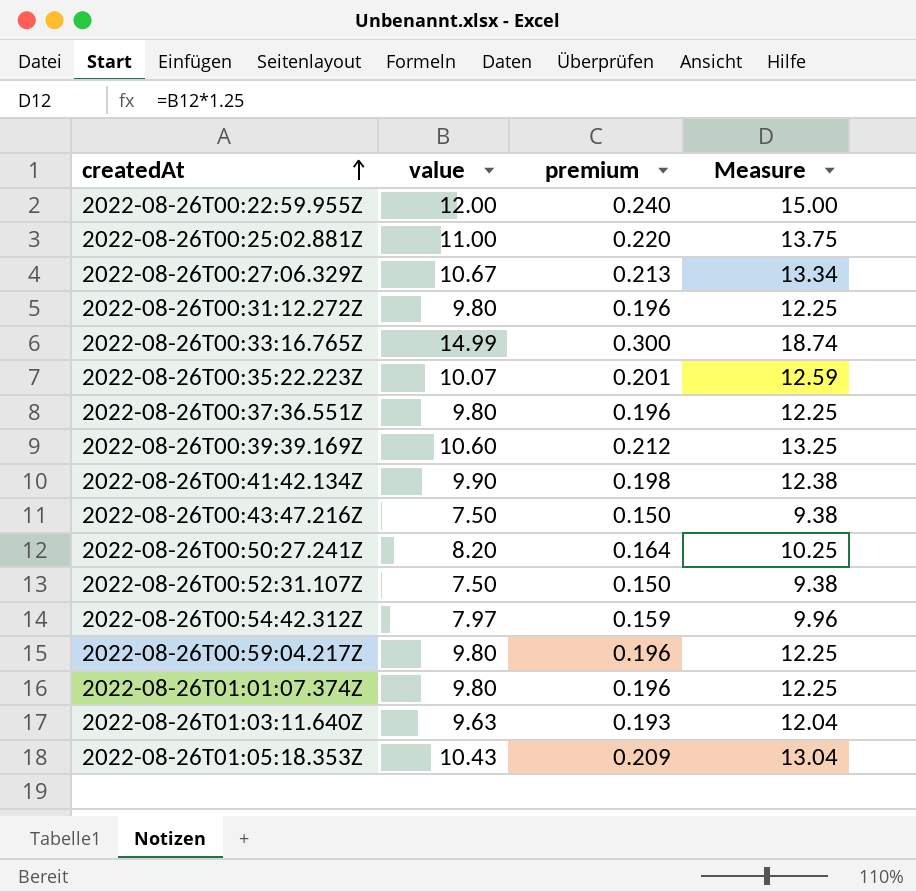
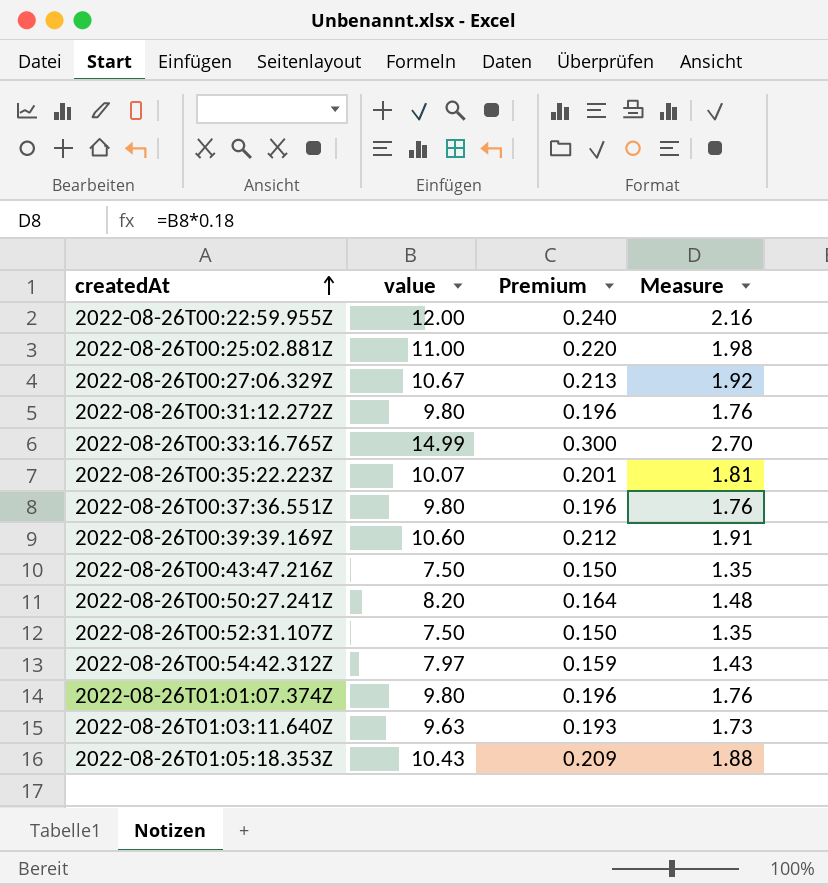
column name: premium -> Premium
column Measure | formula: [value] * 1.25 -> [value] * 0.18
row 2022-08-26T00:41:42.134Z: 9.90 | 0.198 | 12.38 -> none
row 2022-08-26T00:59:04.217Z: 9.80 | 0.196 | 12.25 -> none

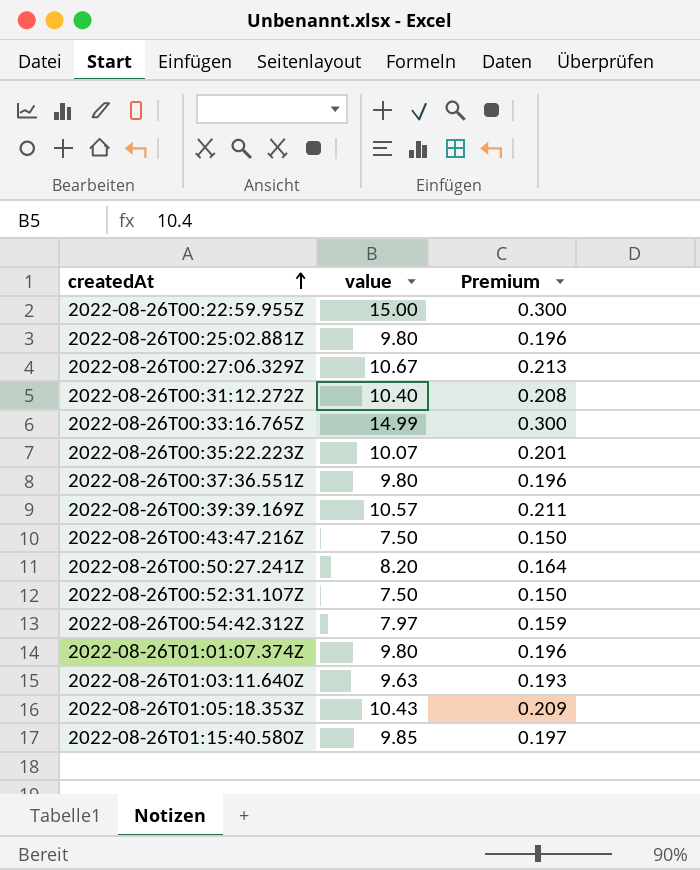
column Measure | formula: [value] * 0.18 -> none
2022-08-26T00:22:59.955Z | value: 12.00 -> 15.00
2022-08-26T00:22:59.955Z | Premium: 0.240 -> 0.300
2022-08-26T00:25:02.881Z | value: 11.00 -> 9.80
2022-08-26T00:25:02.881Z | Premium: 0.220 -> 0.196
2022-08-26T00:31:12.272Z | value: 9.80 -> 10.40
2022-08-26T00:31:12.272Z | Premium: 0.196 -> 0.208
2022-08-26T00:39:39.169Z | value: 10.60 -> 10.57
2022-08-26T00:39:39.169Z | Premium: 0.212 -> 0.211
row 2022-08-26T01:15:40.580Z: none -> 9.85 | 0.197

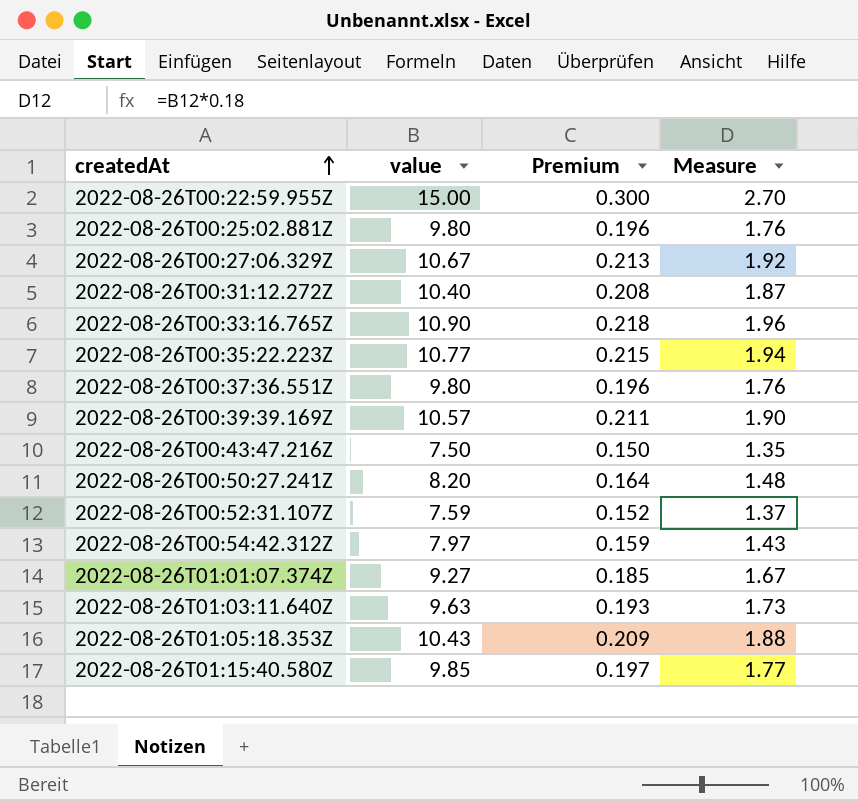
column Measure | formula: none -> [value] * 0.18
2022-08-26T00:33:16.765Z | value: 14.99 -> 10.90
2022-08-26T00:33:16.765Z | Premium: 0.300 -> 0.218
2022-08-26T00:35:22.223Z | value: 10.07 -> 10.77
2022-08-26T00:35:22.223Z | Premium: 0.201 -> 0.215
2022-08-26T00:52:31.107Z | value: 7.50 -> 7.59
2022-08-26T00:52:31.107Z | Premium: 0.150 -> 0.152
2022-08-26T01:01:07.374Z | value: 9.80 -> 9.27
2022-08-26T01:01:07.374Z | Premium: 0.196 -> 0.185

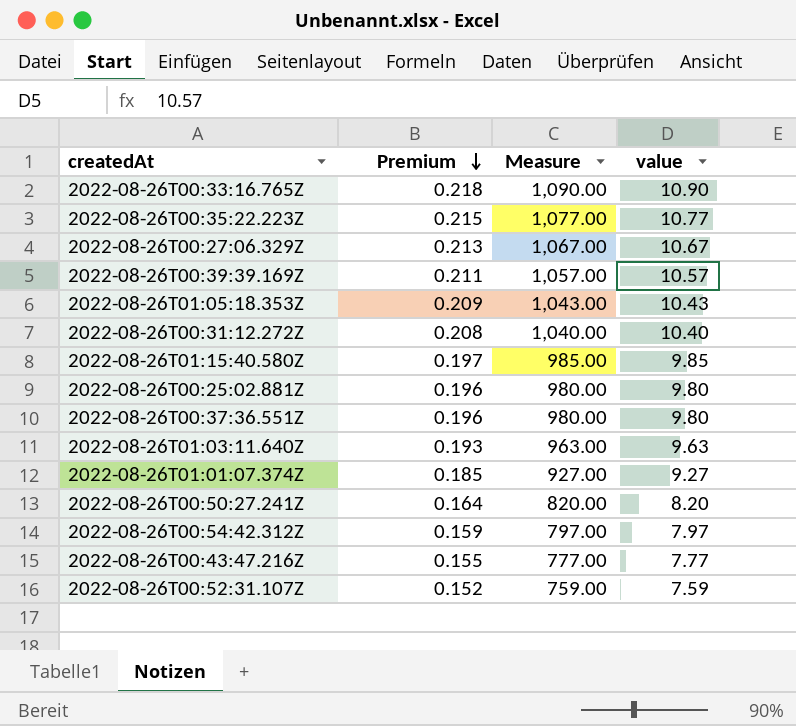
row order: createdAt ascending -> Premium descending
column Measure | formula: [value] * 0.18 -> [value] * 100
column value | position: 2 -> 4
row 2022-08-26T00:22:59.955Z: 15.00 | 0.300 | 2.70 -> none
2022-08-26T00:43:47.216Z | Premium: 0.150 -> 0.155
2022-08-26T00:43:47.216Z | value: 7.50 -> 7.77

